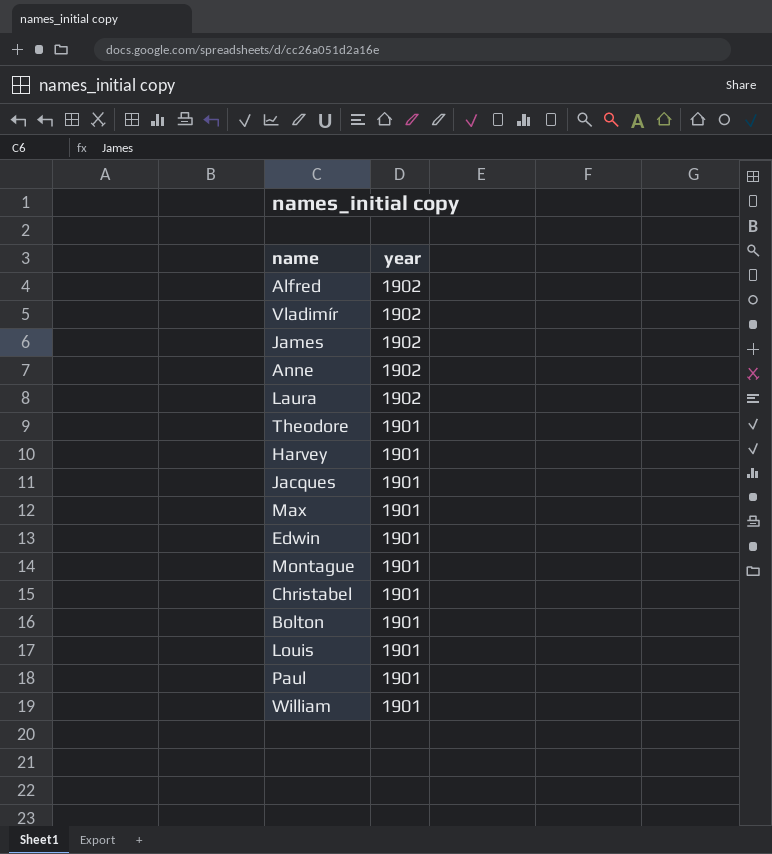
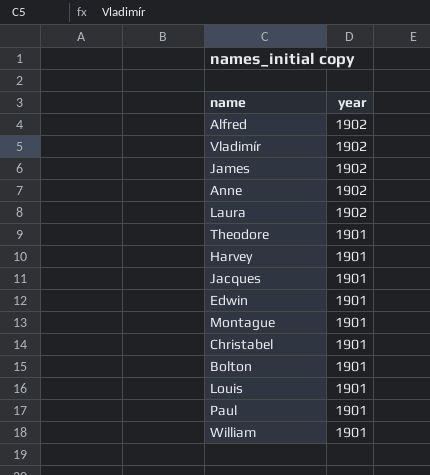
row Max: 1901 -> none

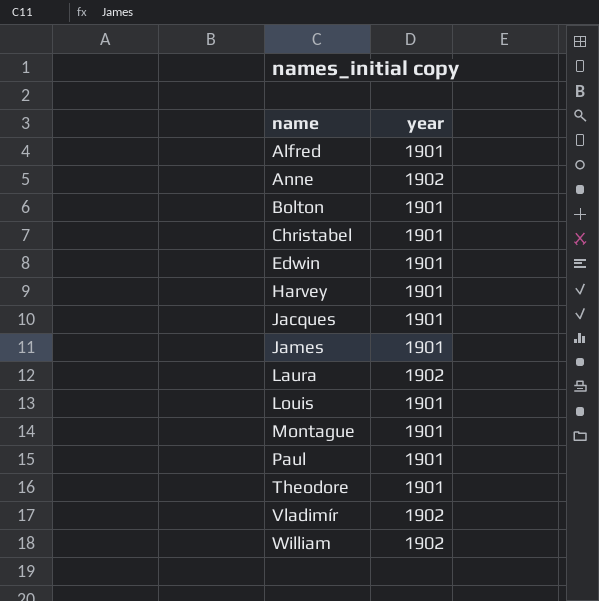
row order: year descending -> name ascending
Alfred | year: 1902 -> 1901
James | year: 1902 -> 1901
William | year: 1901 -> 1902

